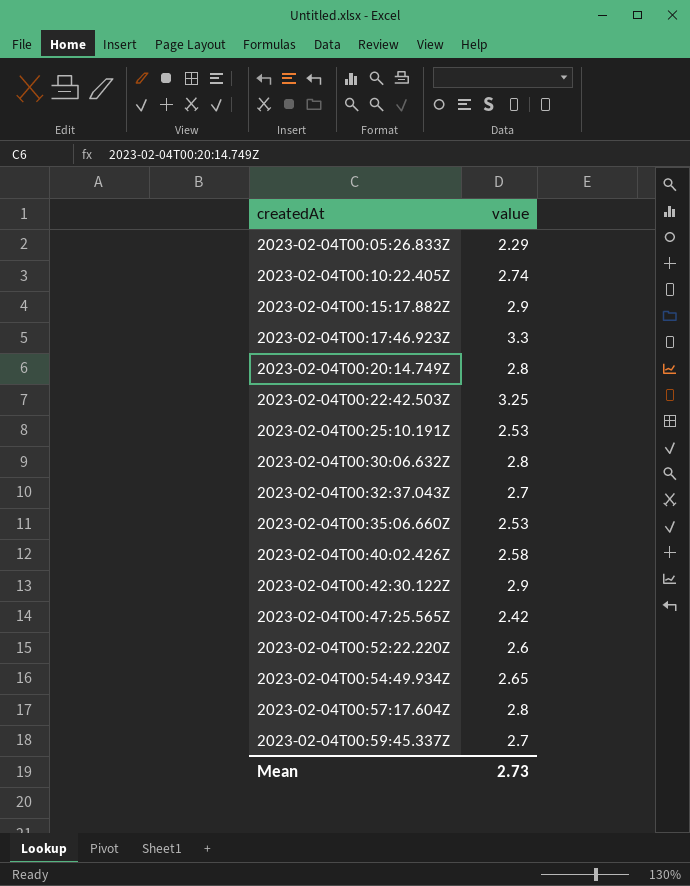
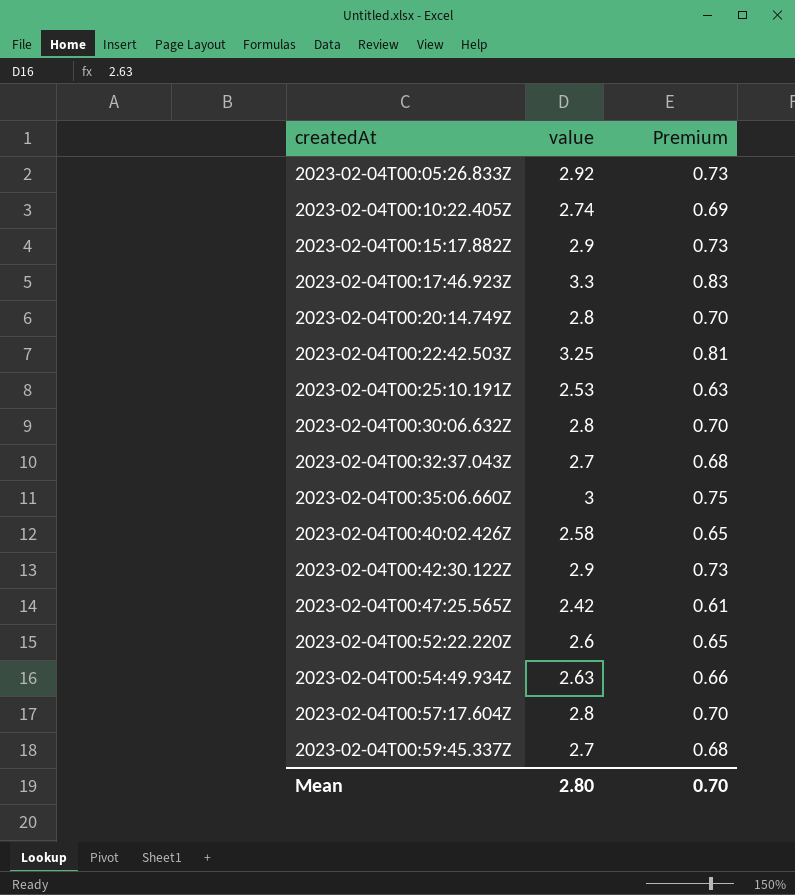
column Premium | formula: none -> [value] * 0.25
2023-02-04T00:05:26.833Z | value: 2.29 -> 2.92
2023-02-04T00:35:06.660Z | value: 2.53 -> 3
2023-02-04T00:54:49.934Z | value: 2.65 -> 2.63
Mean | value: 2.73 -> 2.80

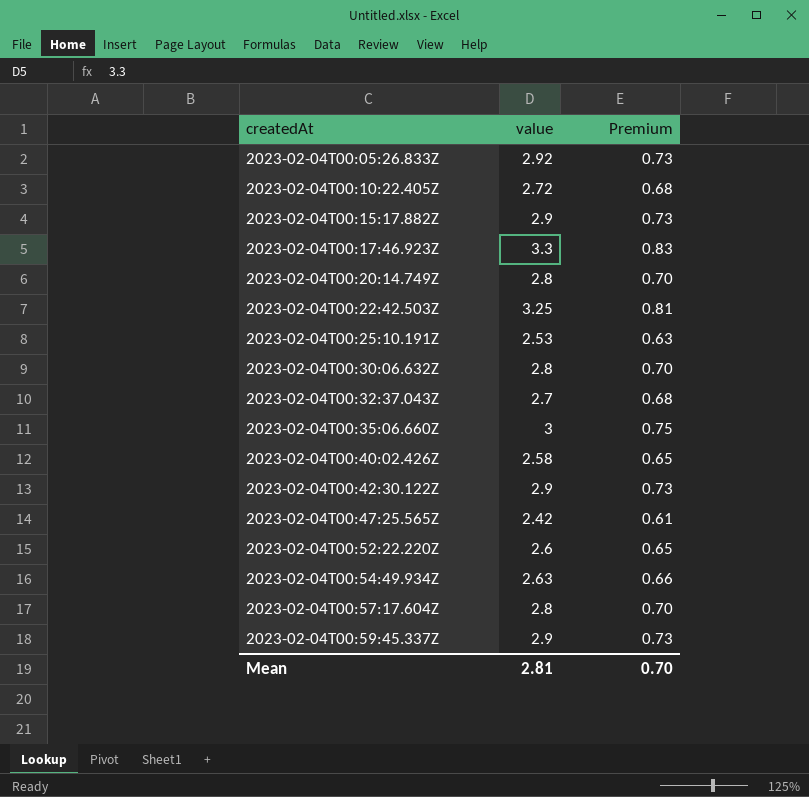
2023-02-04T00:10:22.405Z | value: 2.74 -> 2.72
2023-02-04T00:10:22.405Z | Premium: 0.69 -> 0.68
2023-02-04T00:59:45.337Z | value: 2.7 -> 2.9
2023-02-04T00:59:45.337Z | Premium: 0.68 -> 0.73
Mean | value: 2.80 -> 2.81

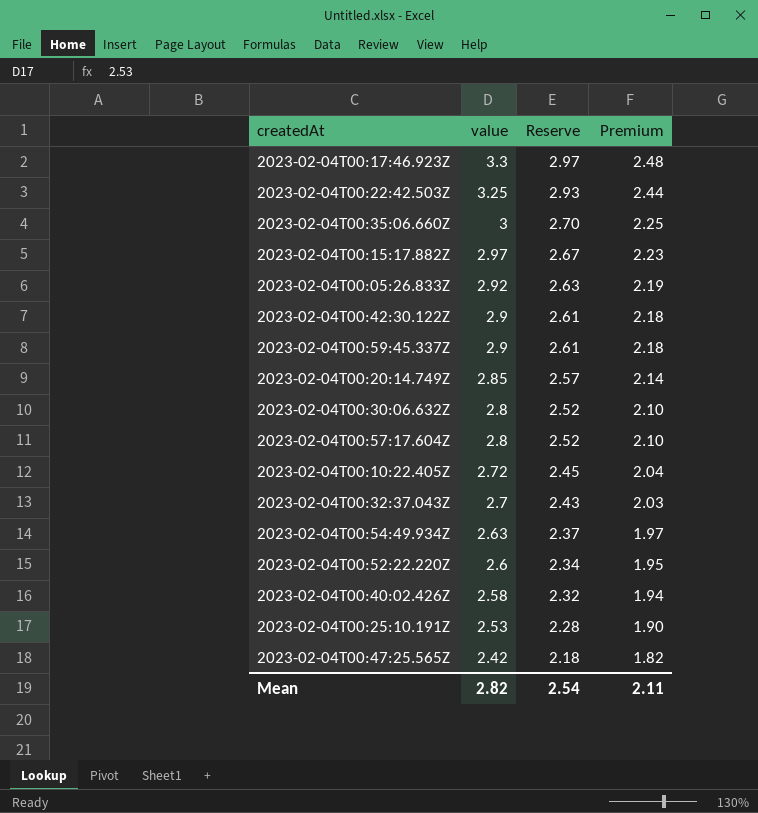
row order: createdAt ascending -> value descending
column Reserve | formula: none -> [value] * 0.9
column Premium | formula: [value] * 0.25 -> [value] * 0.75
2023-02-04T00:15:17.882Z | value: 2.9 -> 2.97
2023-02-04T00:20:14.749Z | value: 2.8 -> 2.85
Mean | value: 2.81 -> 2.82
Mean | Premium: 0.70 -> 2.11

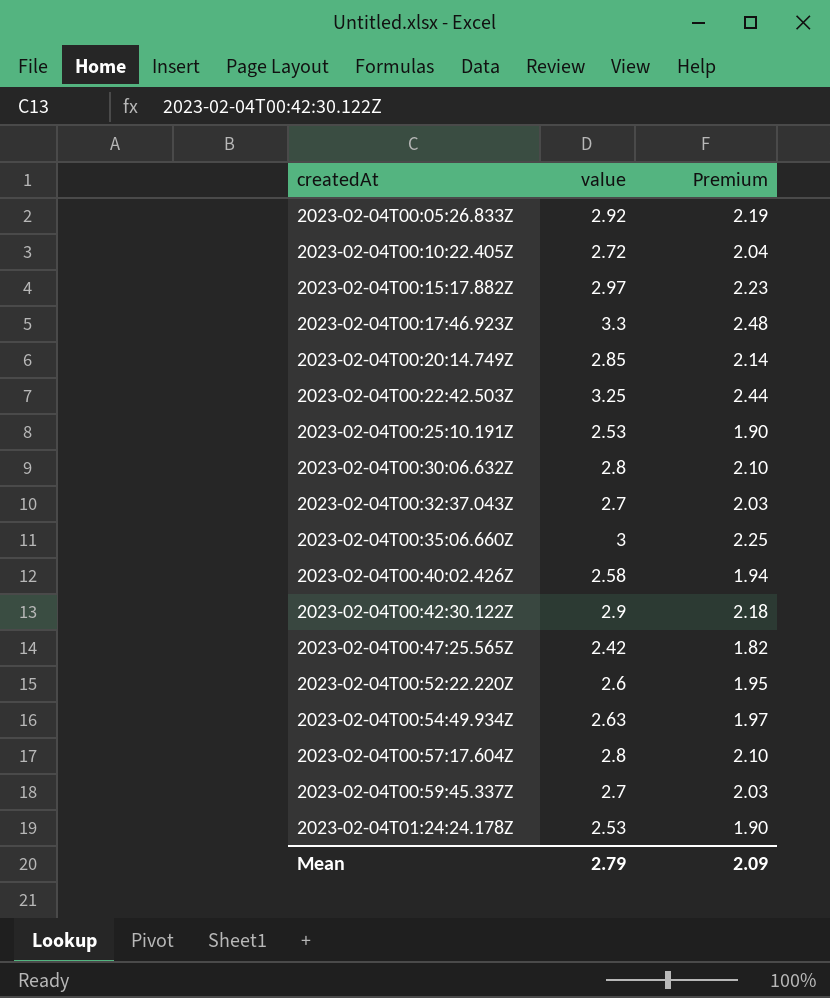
row order: value descending -> createdAt ascending
column Reserve | formula: [value] * 0.9 -> none
2023-02-04T00:59:45.337Z | value: 2.9 -> 2.7
2023-02-04T00:59:45.337Z | Premium: 2.18 -> 2.03
row 2023-02-04T01:24:24.178Z: none -> 2.53 | 1.90
Mean | value: 2.82 -> 2.79
Mean | Premium: 2.11 -> 2.09

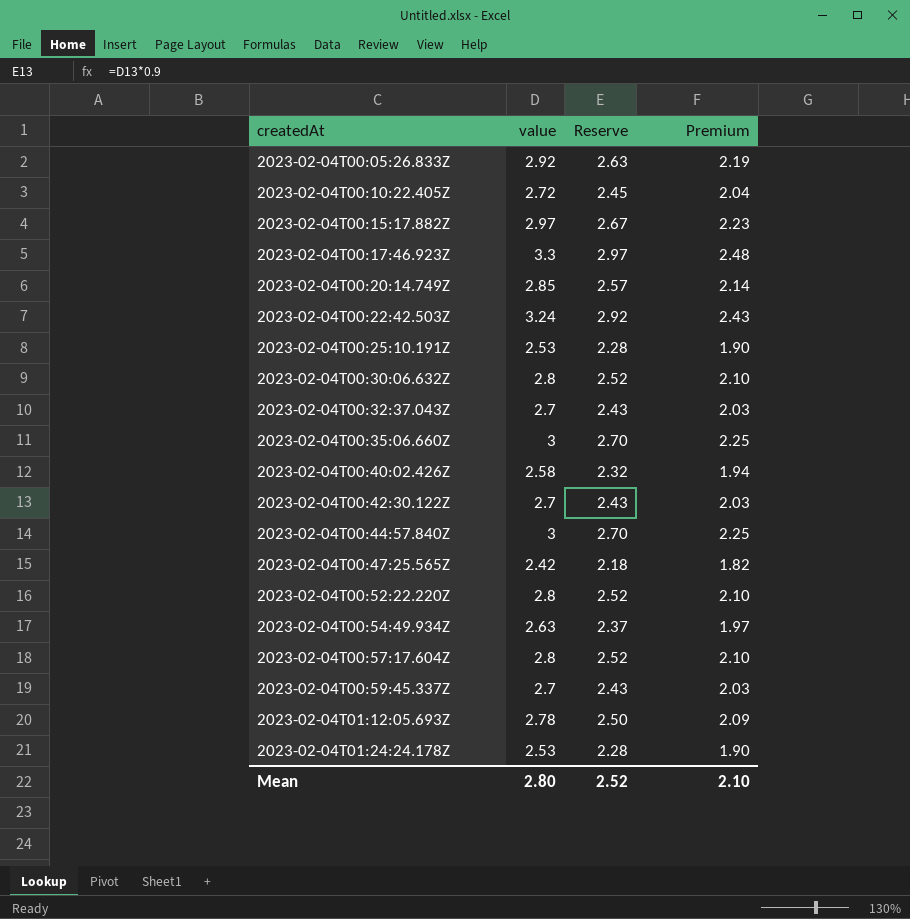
column Reserve | formula: none -> [value] * 0.9
2023-02-04T00:22:42.503Z | value: 3.25 -> 3.24
2023-02-04T00:22:42.503Z | Premium: 2.44 -> 2.43
2023-02-04T00:42:30.122Z | value: 2.9 -> 2.7
2023-02-04T00:42:30.122Z | Premium: 2.18 -> 2.03
row 2023-02-04T00:44:57.840Z: none -> 3 | 2.70 | 2.25
2023-02-04T00:52:22.220Z | value: 2.6 -> 2.8
2023-02-04T00:52:22.220Z | Premium: 1.95 -> 2.10
row 2023-02-04T01:12:05.693Z: none -> 2.78 | 2.50 | 2.09
Mean | value: 2.79 -> 2.80
Mean | Premium: 2.09 -> 2.10

